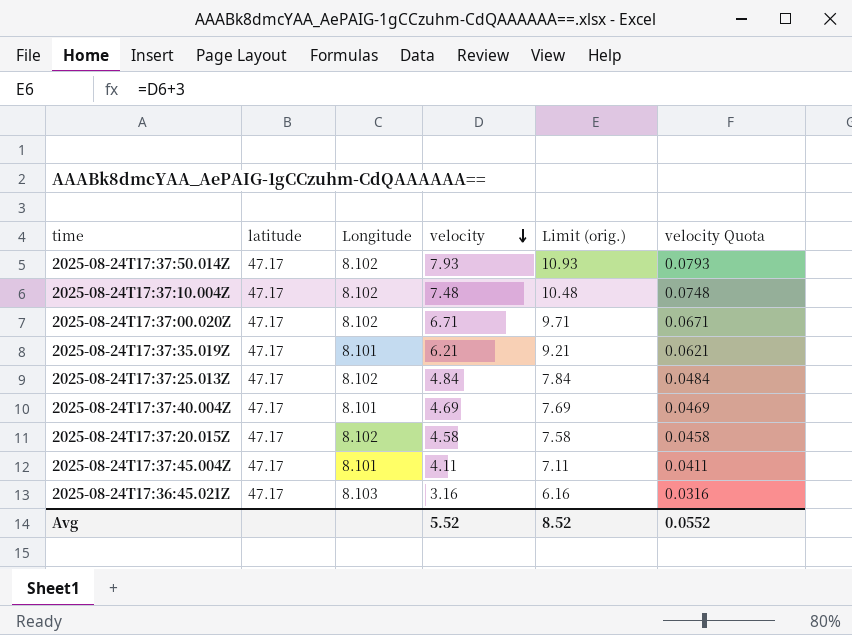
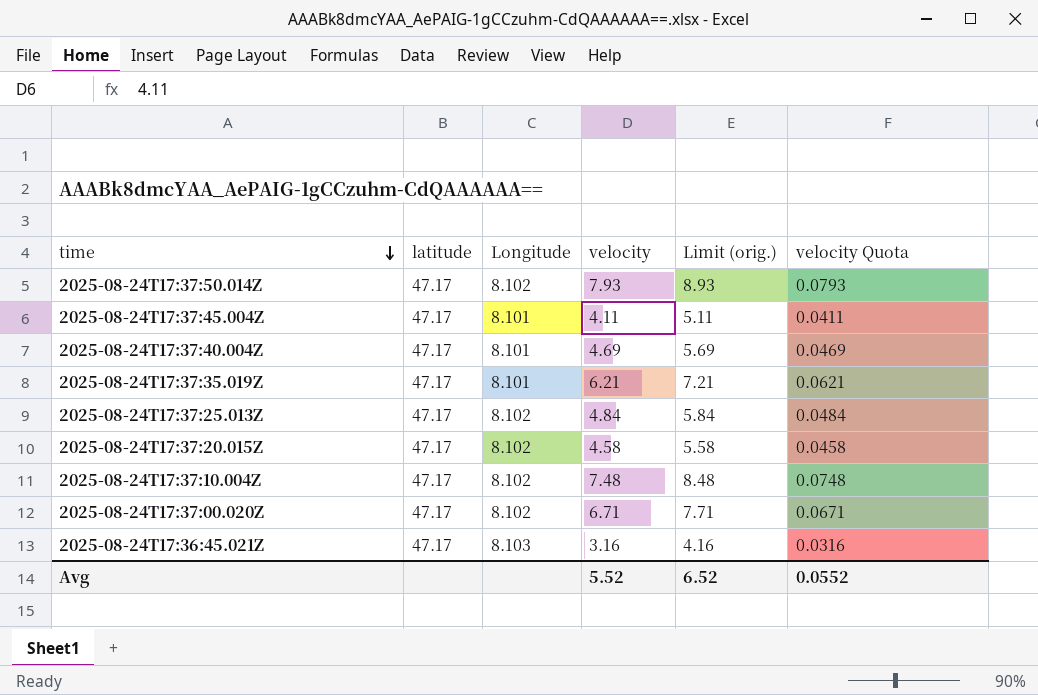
row order: velocity descending -> time descending
column Limit (orig.) | formula: [velocity] + 3 -> [velocity] + 1
Avg | Limit (orig.): 8.52 -> 6.52

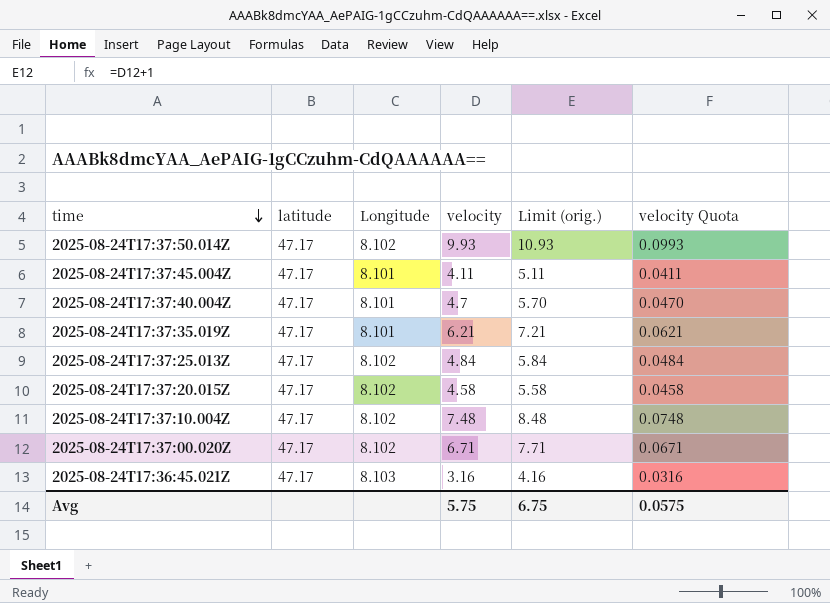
2025-08-24T17:37:50.014Z | velocity: 7.93 -> 9.93
2025-08-24T17:37:50.014Z | Limit (orig.): 8.93 -> 10.93
2025-08-24T17:37:50.014Z | velocity Quota: 0.0793 -> 0.0993
2025-08-24T17:37:40.004Z | velocity: 4.69 -> 4.7
2025-08-24T17:37:40.004Z | Limit (orig.): 5.69 -> 5.70
2025-08-24T17:37:40.004Z | velocity Quota: 0.0469 -> 0.0470
Avg | velocity: 5.52 -> 5.75
Avg | Limit (orig.): 6.52 -> 6.75
Avg | velocity Quota: 0.0552 -> 0.0575

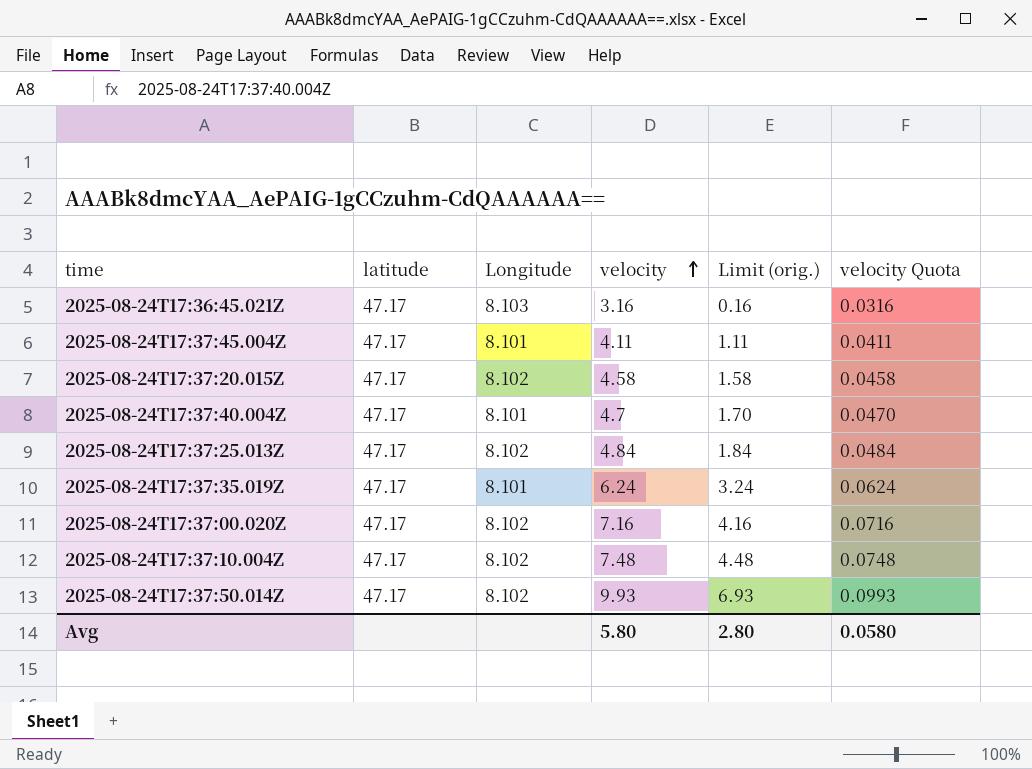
row order: time descending -> velocity ascending
column Limit (orig.) | formula: [velocity] + 1 -> [velocity] - 3
2025-08-24T17:37:35.019Z | velocity: 6.21 -> 6.24
2025-08-24T17:37:35.019Z | velocity Quota: 0.0621 -> 0.0624
2025-08-24T17:37:00.020Z | velocity: 6.71 -> 7.16
2025-08-24T17:37:00.020Z | velocity Quota: 0.0671 -> 0.0716
Avg | velocity: 5.75 -> 5.80
Avg | Limit (orig.): 6.75 -> 2.80
Avg | velocity Quota: 0.0575 -> 0.0580

